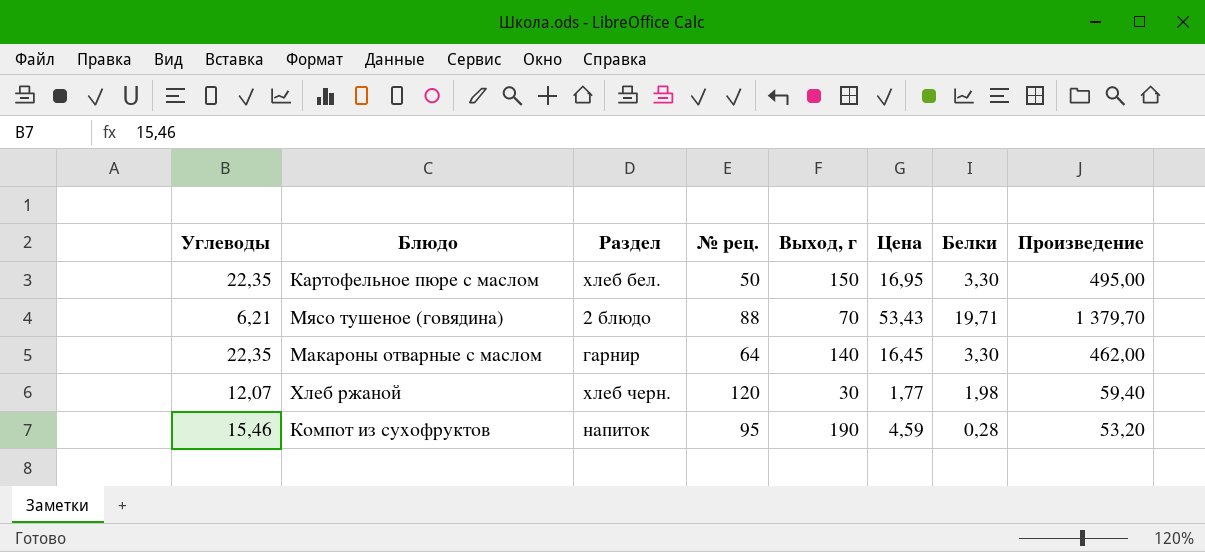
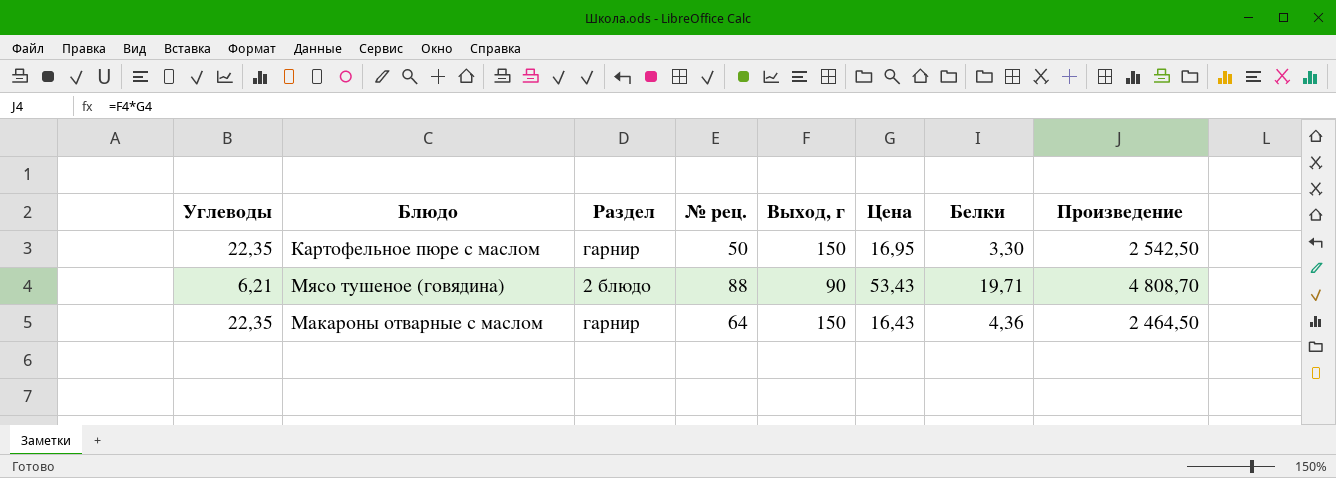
column Произведение | formula: [Выход, г] * [Белки] -> [Выход, г] * [Цена]
row Хлеб ржаной: 12,07 | хлеб черн. | 120 | 30 | 1,77 | 1,98 | 59,40 -> none
row Компот из сухофруктов: 15,46 | напиток | 95 | 190 | 4,59 | 0,28 | 53,20 -> none
Картофельное пюре с маслом | Раздел: хлеб бел. -> гарнир
Мясо тушеное (говядина) | Выход, г: 70 -> 90
Макароны отварные с маслом | Выход, г: 140 -> 150
Макароны отварные с маслом | Цена: 16,45 -> 16,43
Макароны отварные с маслом | Белки: 3,30 -> 4,36

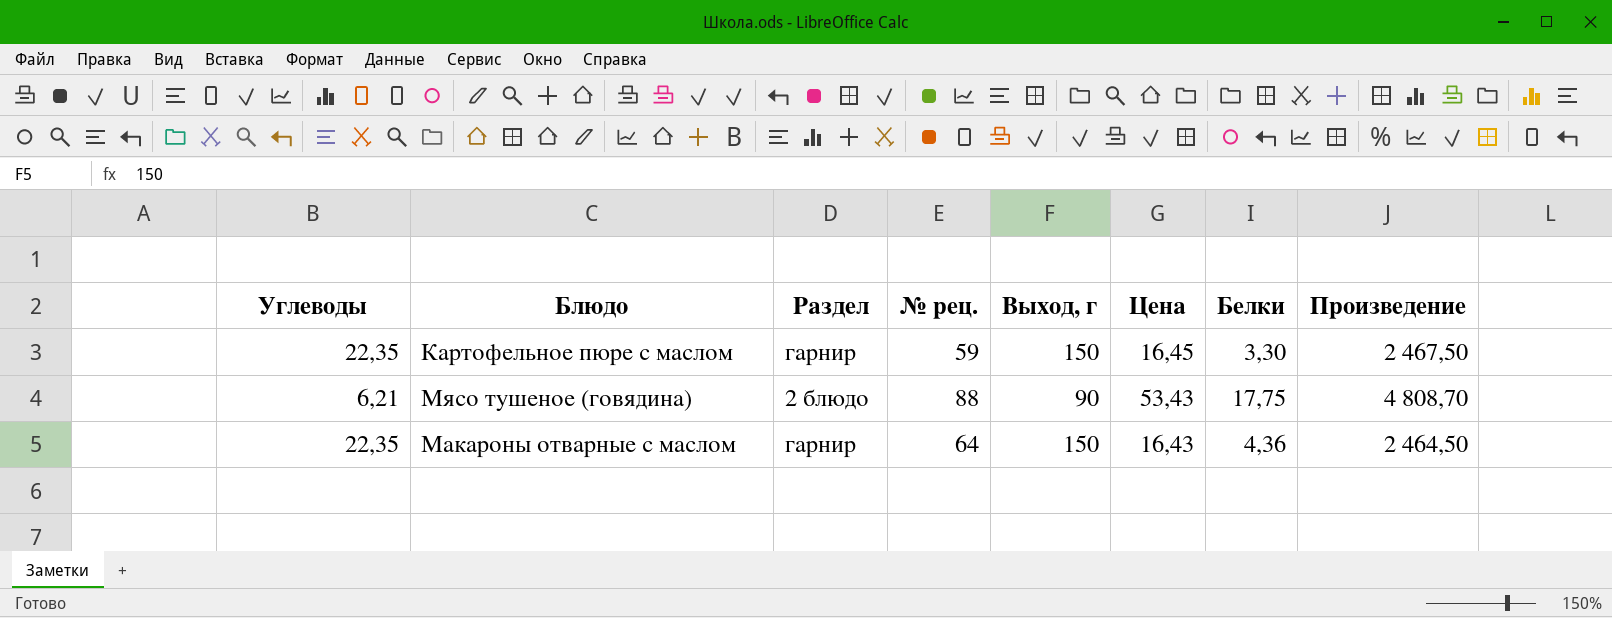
Картофельное пюре с маслом | № рец.: 50 -> 59
Картофельное пюре с маслом | Цена: 16,95 -> 16,45
Картофельное пюре с маслом | Произведение: 2 542,50 -> 2 467,50
Мясо тушеное (говядина) | Белки: 19,71 -> 17,75

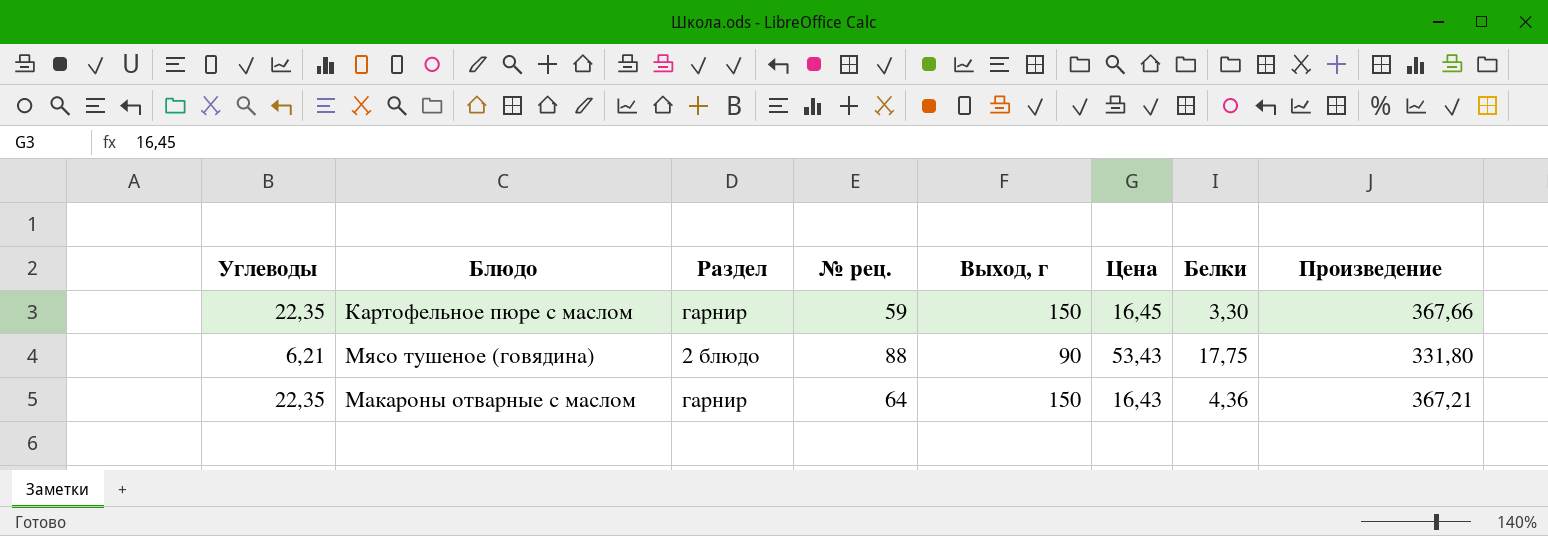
column Произведение | formula: [Выход, г] * [Цена] -> [Углеводы] * [Цена]

